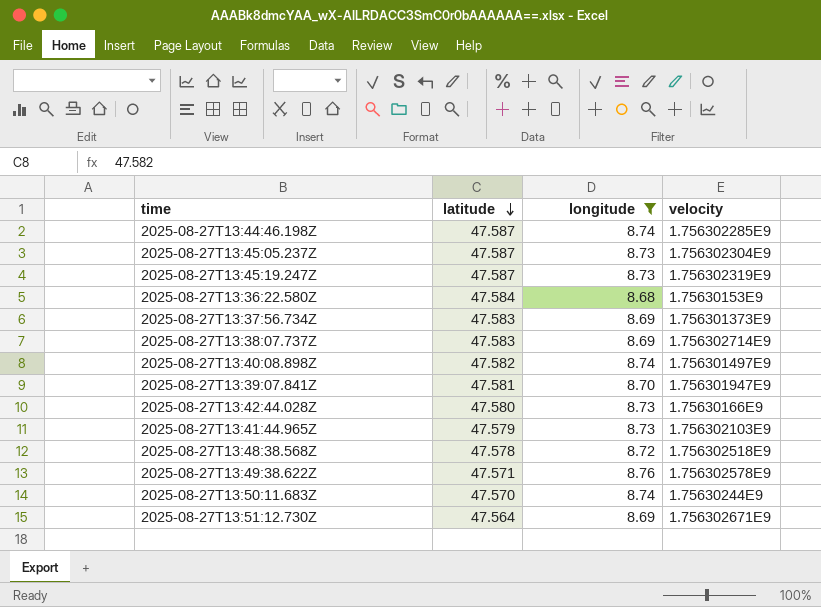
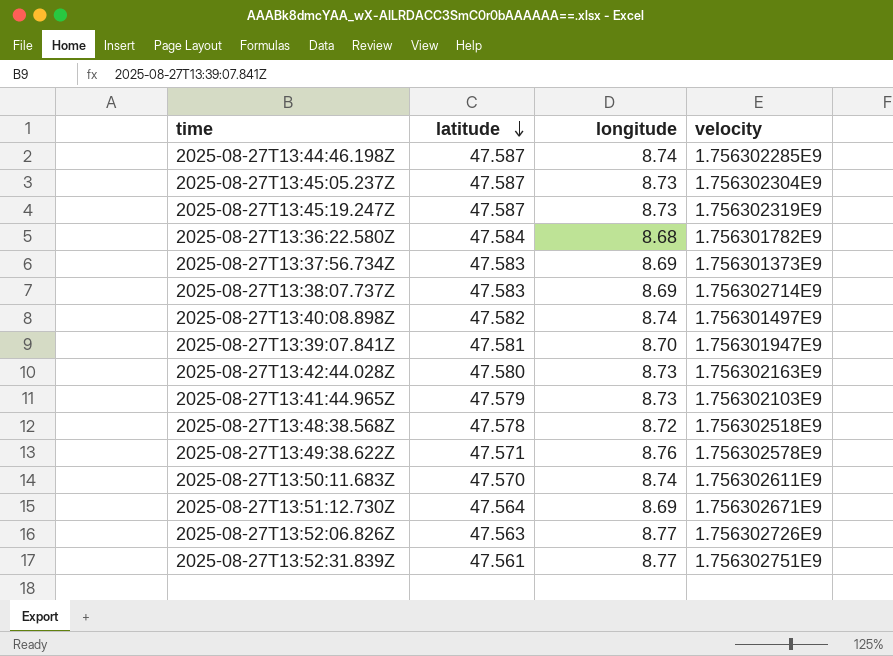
filter: longitude != 8.77 -> none
2025-08-27T13:36:22.580Z | velocity: 1.75630153E9 -> 1.756301782E9
2025-08-27T13:42:44.028Z | velocity: 1.75630166E9 -> 1.756302163E9
2025-08-27T13:50:11.683Z | velocity: 1.75630244E9 -> 1.756302611E9

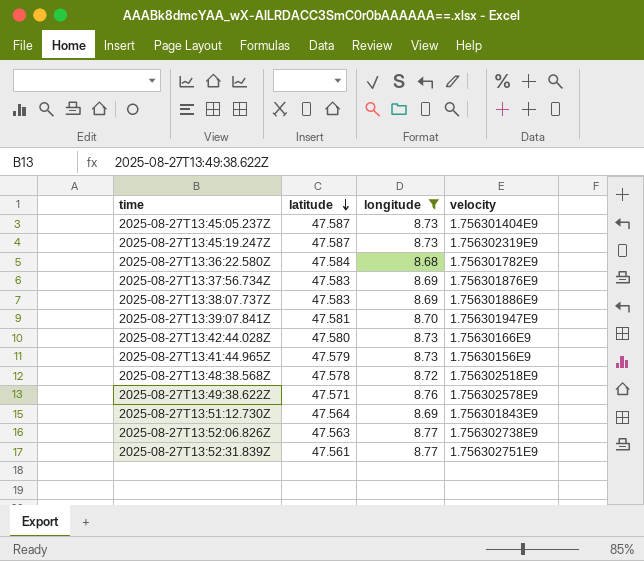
filter: none -> longitude != 8.74
2025-08-27T13:45:05.237Z | velocity: 1.756302304E9 -> 1.756301404E9
2025-08-27T13:37:56.734Z | velocity: 1.756301373E9 -> 1.756301876E9
2025-08-27T13:38:07.737Z | velocity: 1.756302714E9 -> 1.756301886E9
2025-08-27T13:42:44.028Z | velocity: 1.756302163E9 -> 1.75630166E9
2025-08-27T13:41:44.965Z | velocity: 1.756302103E9 -> 1.75630156E9
2025-08-27T13:51:12.730Z | velocity: 1.756302671E9 -> 1.756301843E9
2025-08-27T13:52:06.826Z | velocity: 1.756302726E9 -> 1.756302738E9

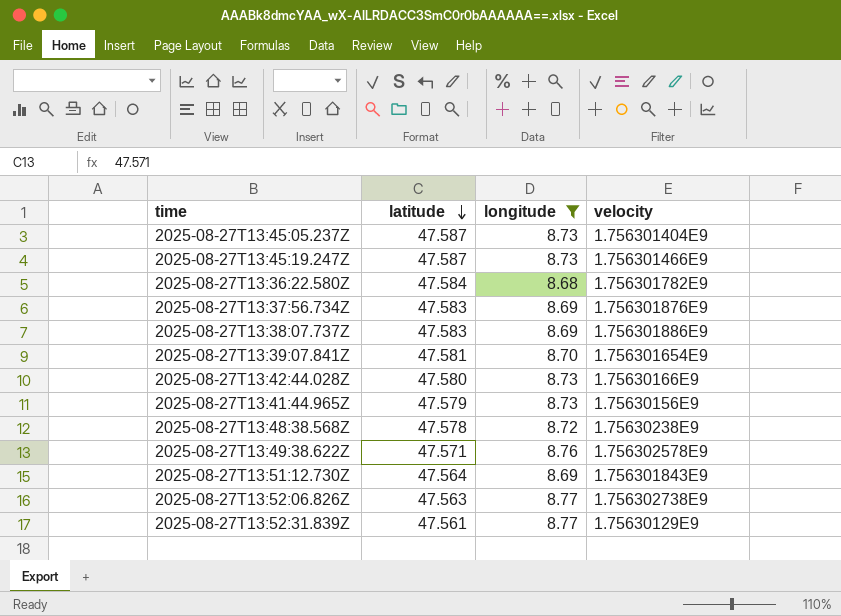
2025-08-27T13:45:19.247Z | velocity: 1.756302319E9 -> 1.756301466E9
2025-08-27T13:39:07.841Z | velocity: 1.756301947E9 -> 1.756301654E9
2025-08-27T13:48:38.568Z | velocity: 1.756302518E9 -> 1.75630238E9
2025-08-27T13:52:31.839Z | velocity: 1.756302751E9 -> 1.75630129E9

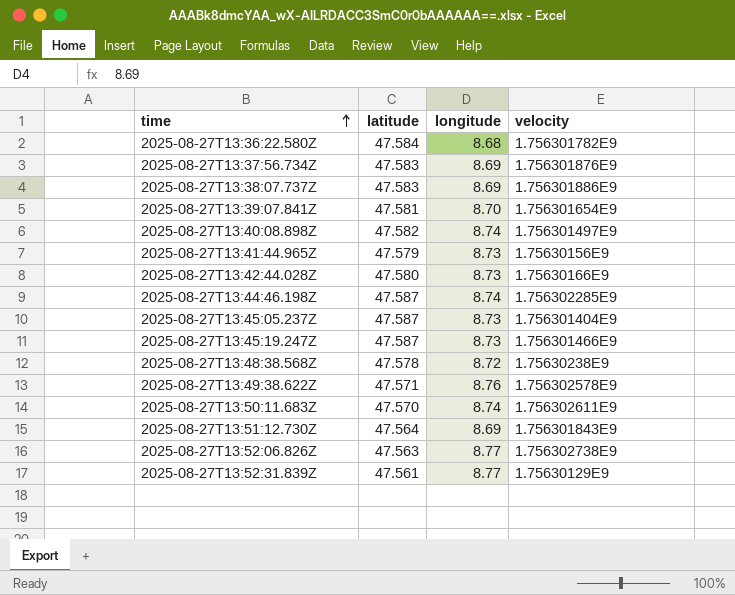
filter: longitude != 8.74 -> none
row order: latitude descending -> time ascending

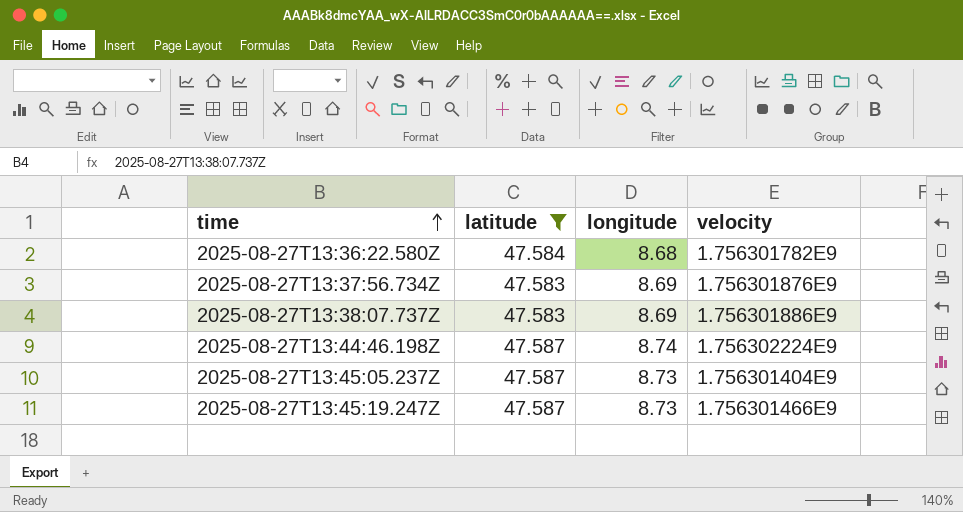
filter: none -> latitude >= 47.583
2025-08-27T13:44:46.198Z | velocity: 1.756302285E9 -> 1.756302224E9

